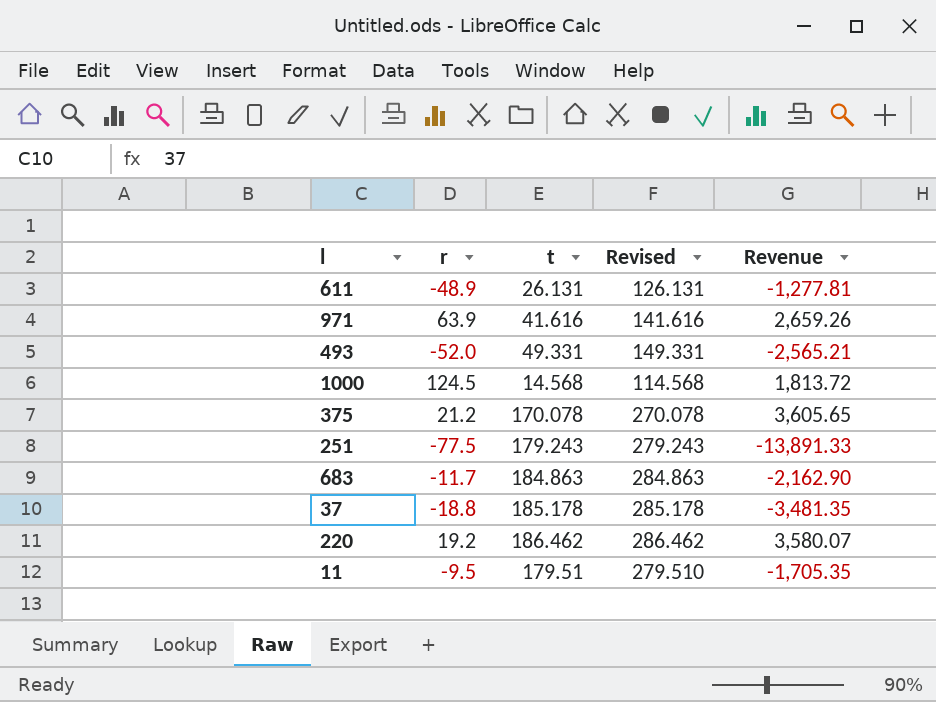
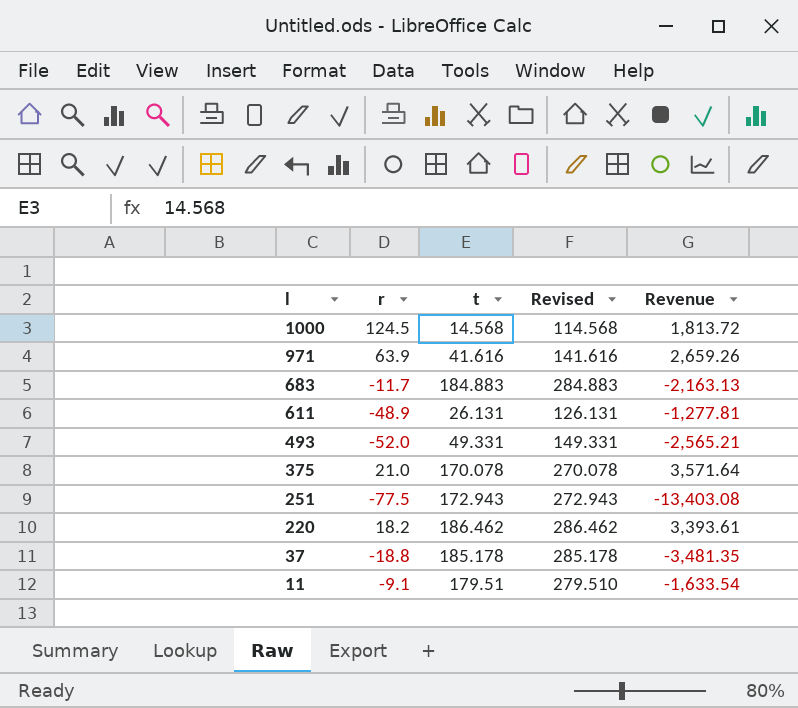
row order: none -> l descending
683 | t: 184.863 -> 184.883
683 | Revised: 284.863 -> 284.883
683 | Revenue: -2,162.90 -> -2,163.13
375 | r: 21.2 -> 21.0
375 | Revenue: 3,605.65 -> 3,571.64
251 | t: 179.243 -> 172.943
251 | Revised: 279.243 -> 272.943
251 | Revenue: -13,891.33 -> -13,403.08
220 | r: 19.2 -> 18.2
220 | Revenue: 3,580.07 -> 3,393.61
11 | r: -9.5 -> -9.1
11 | Revenue: -1,705.35 -> -1,633.54

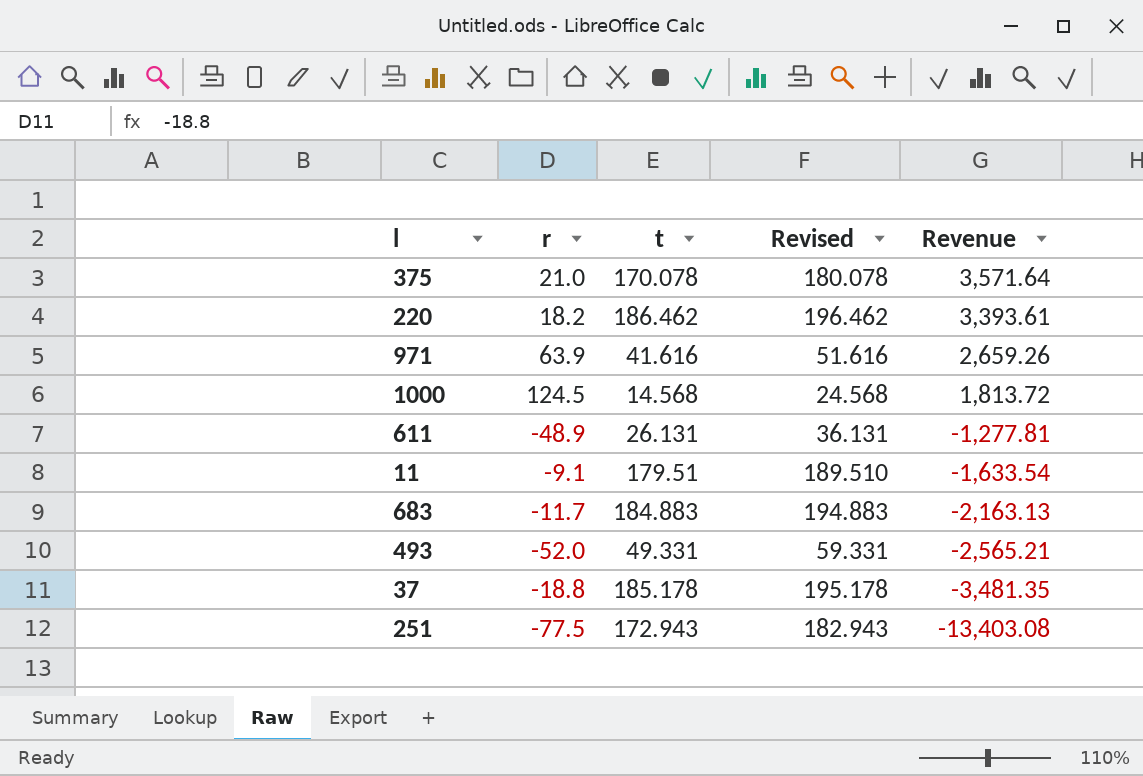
row order: l descending -> Revenue descending
column Revised | formula: [t] + 100 -> [t] + 10

